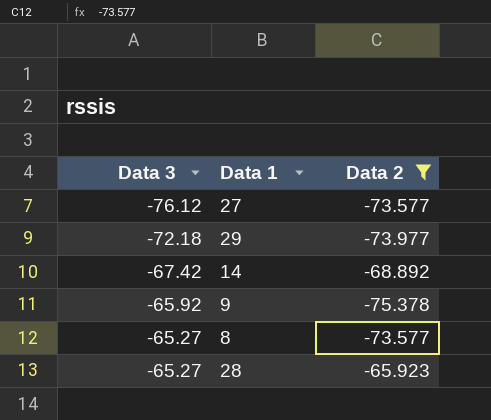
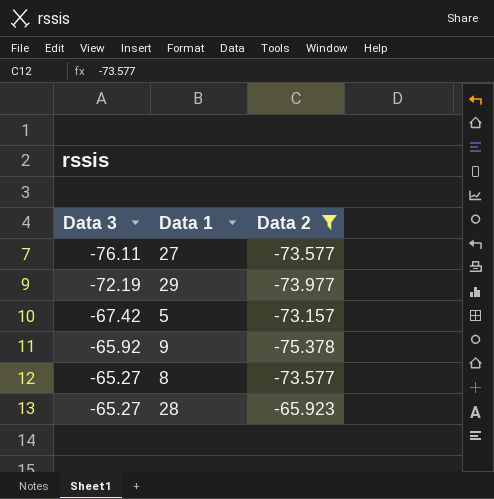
row 14: -67.42 | -68.892 -> none
27 | Data 3: -76.12 -> -76.11
29 | Data 3: -72.18 -> -72.19
row 5: none -> -67.42 | -73.157

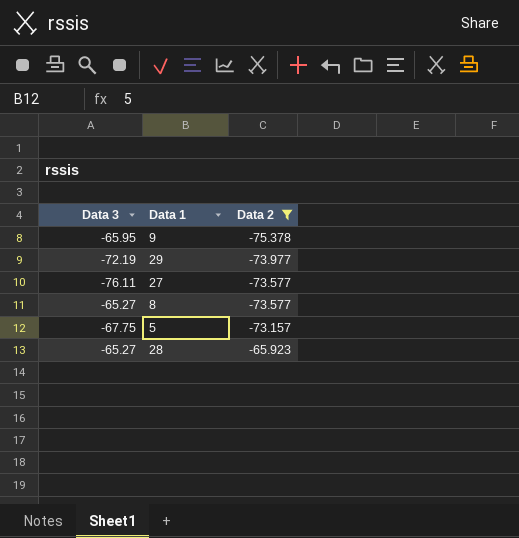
row order: Data 3 ascending -> Data 2 ascending
9 | Data 3: -65.92 -> -65.95
5 | Data 3: -67.42 -> -67.75

